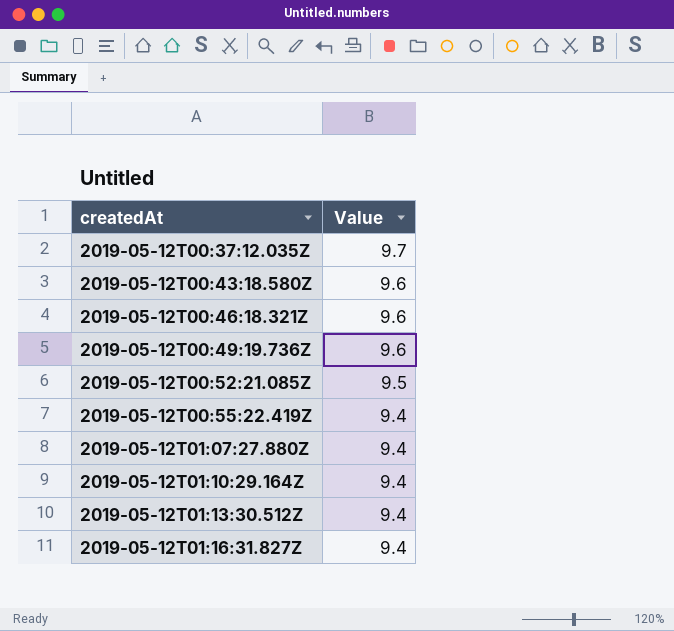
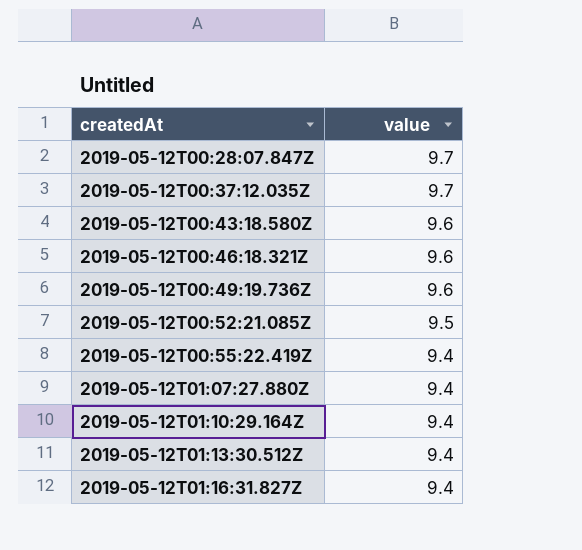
column name: Value -> value
row 2019-05-12T00:28:07.847Z: none -> 9.7

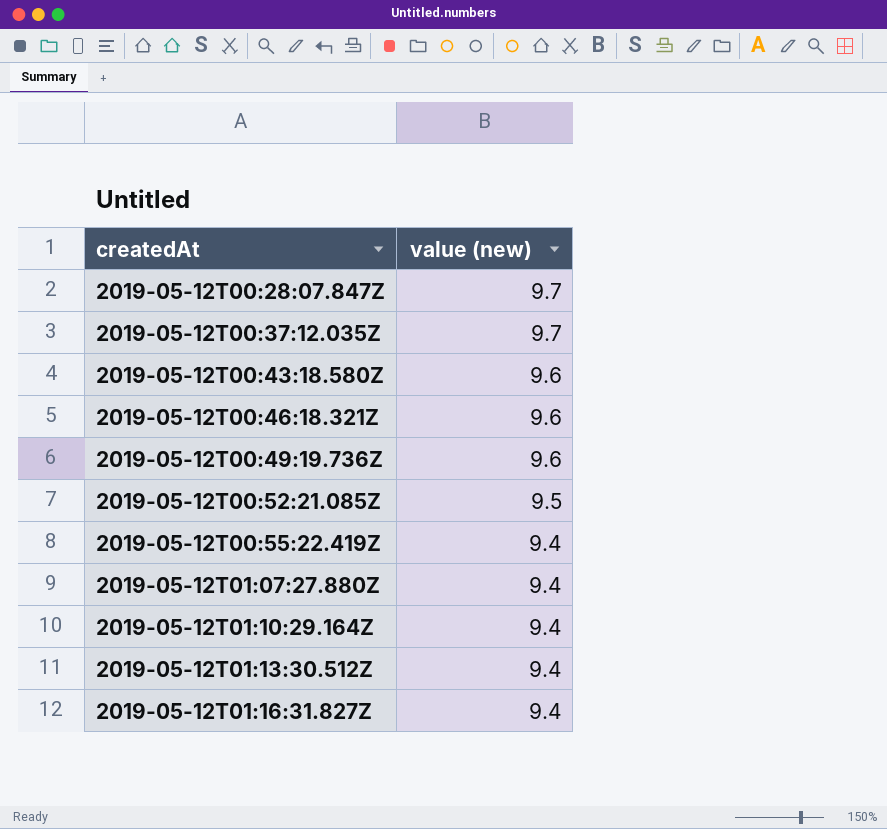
column name: value -> value (new)

